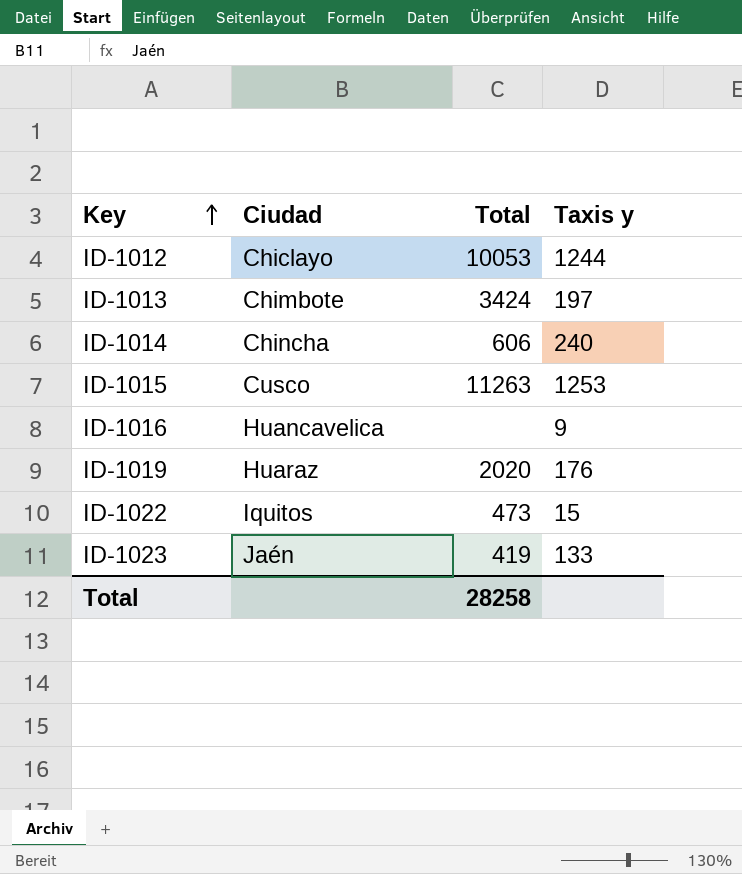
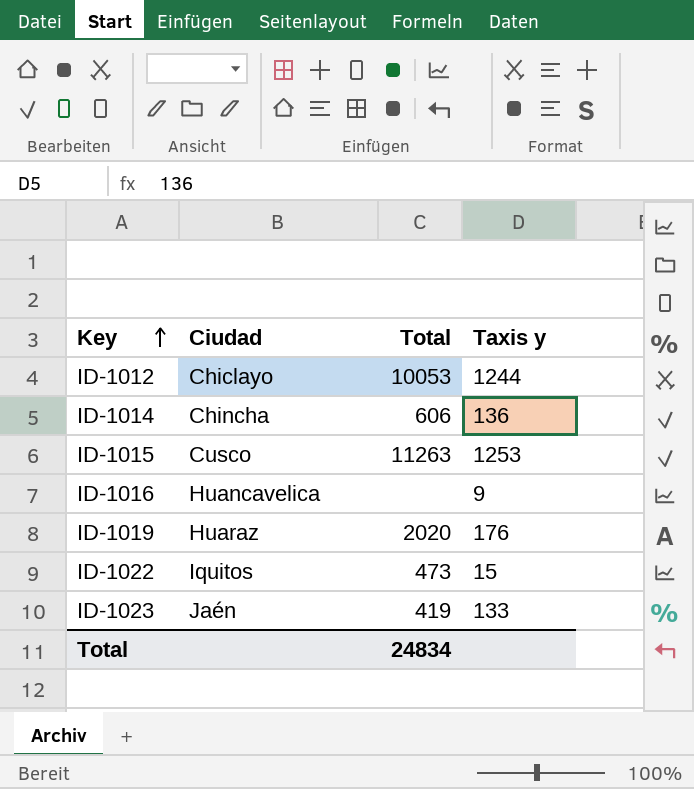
row ID-1013: Chimbote | 3424 | 197 -> none
ID-1014 | Taxis y: 240 -> 136
Total | Total: 28258 -> 24834

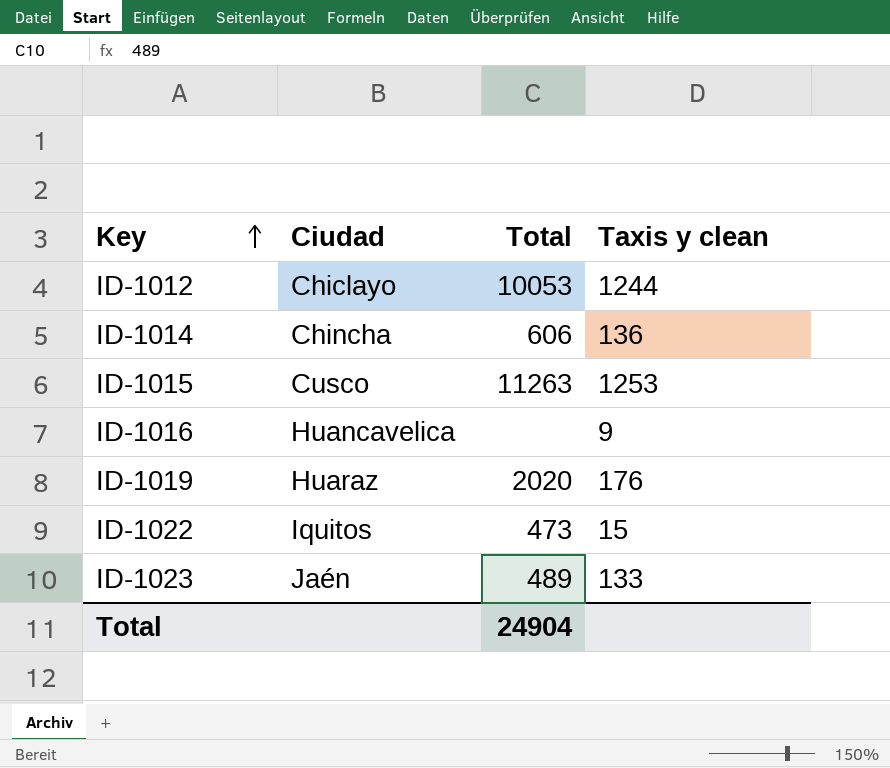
column name: Taxis y -> Taxis y clean
ID-1023 | Total: 419 -> 489
Total | Total: 24834 -> 24904

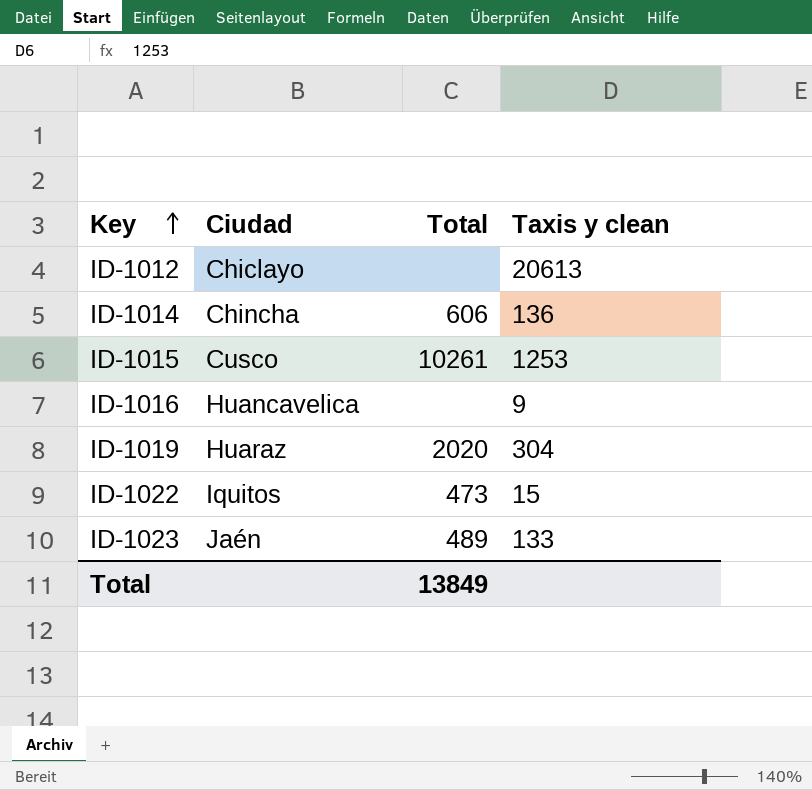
ID-1012 | Total: 10053 -> none
ID-1012 | Taxis y clean: 1244 -> 20613
ID-1015 | Total: 11263 -> 10261
ID-1019 | Taxis y clean: 176 -> 304
Total | Total: 24904 -> 13849

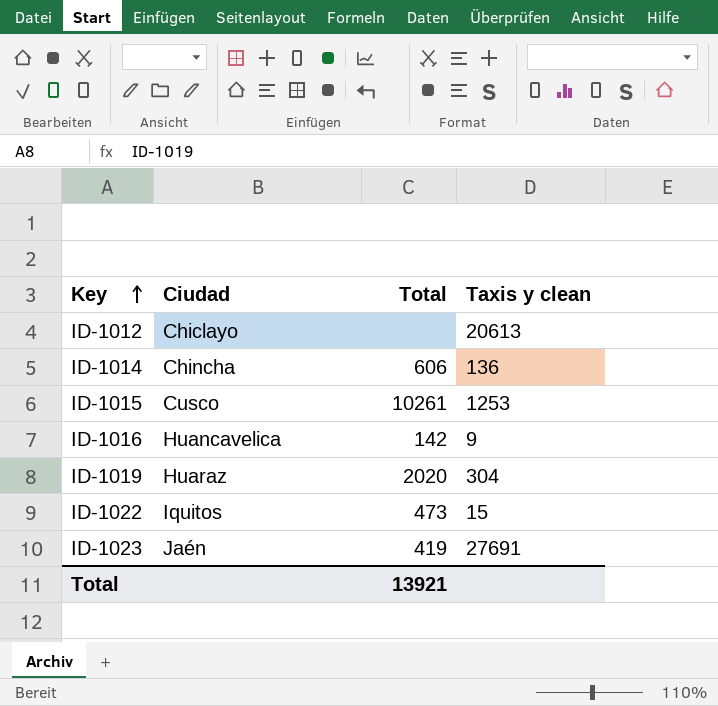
ID-1016 | Total: none -> 142
ID-1023 | Total: 489 -> 419
ID-1023 | Taxis y clean: 133 -> 27691
Total | Total: 13849 -> 13921

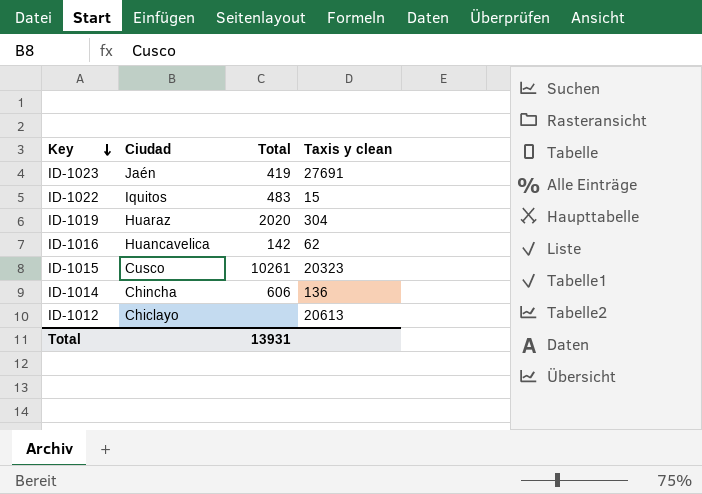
row order: Key ascending -> Key descending
ID-1022 | Total: 473 -> 483
ID-1016 | Taxis y clean: 9 -> 62
ID-1015 | Taxis y clean: 1253 -> 20323
Total | Total: 13921 -> 13931

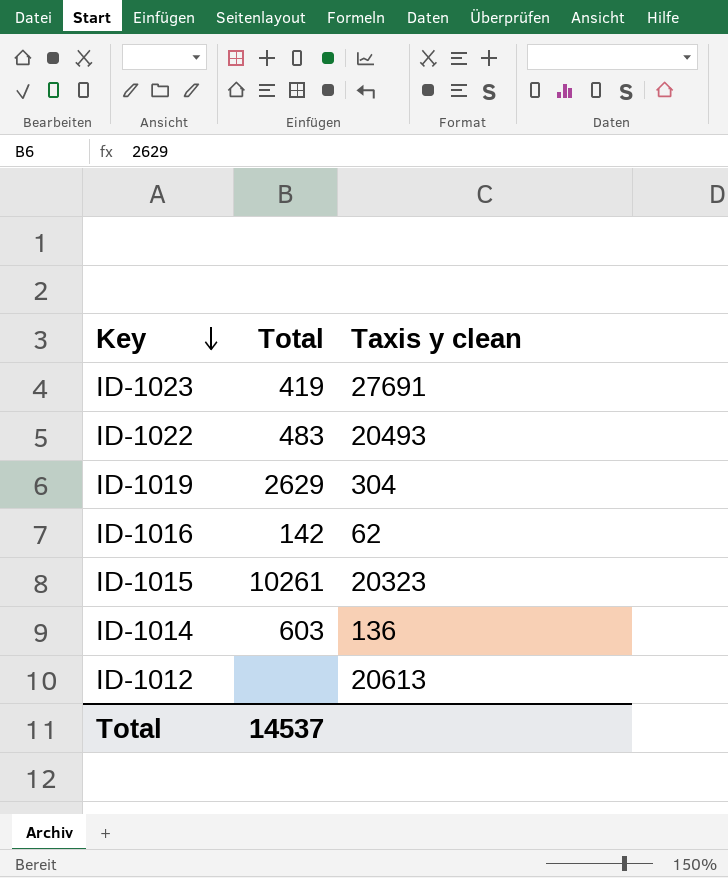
column Ciudad | position: 2 -> none
ID-1022 | Taxis y clean: 15 -> 20493
ID-1019 | Total: 2020 -> 2629
ID-1014 | Total: 606 -> 603
Total | Total: 13931 -> 14537

